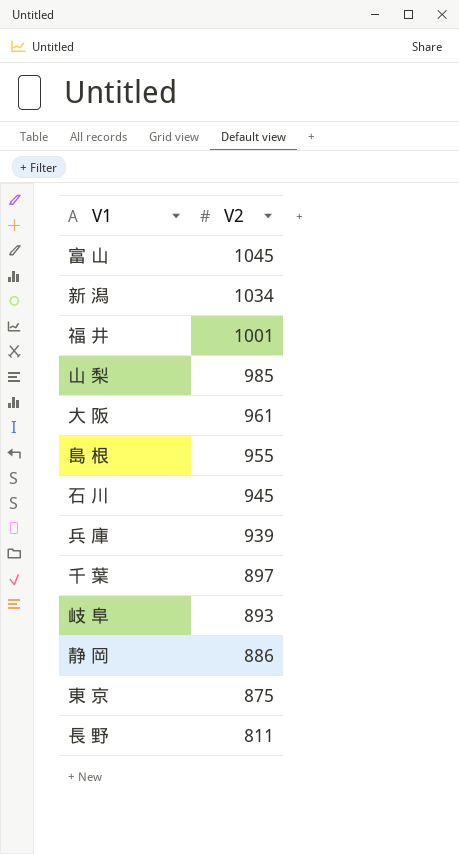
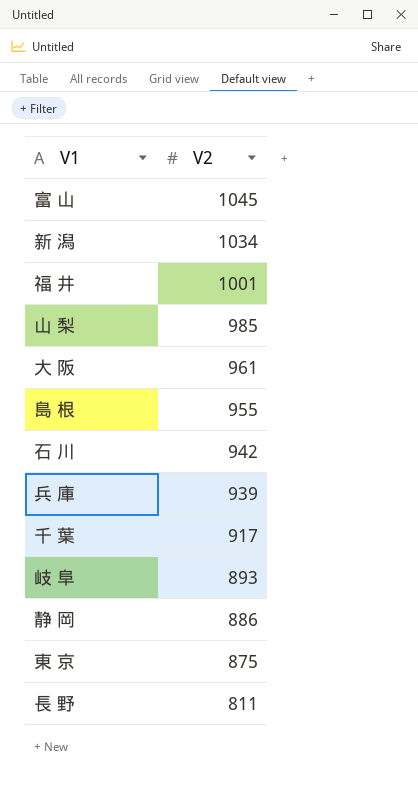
石 川 | V2: 945 -> 942
千 葉 | V2: 897 -> 917

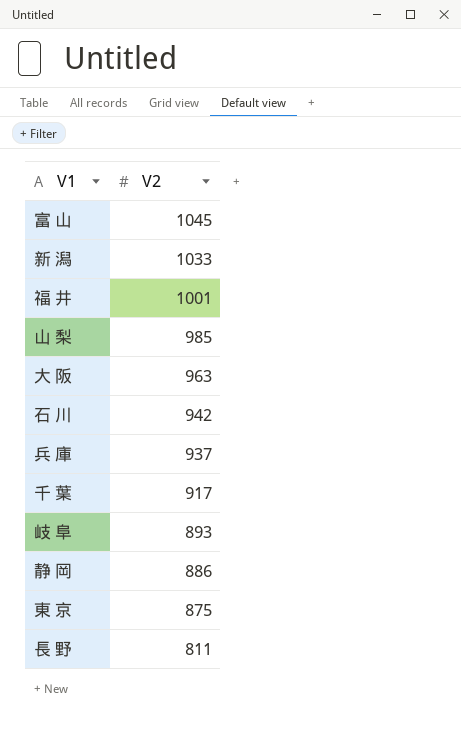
row 島 根: 955 -> none
新 潟 | V2: 1034 -> 1033
大 阪 | V2: 961 -> 963
兵 庫 | V2: 939 -> 937

